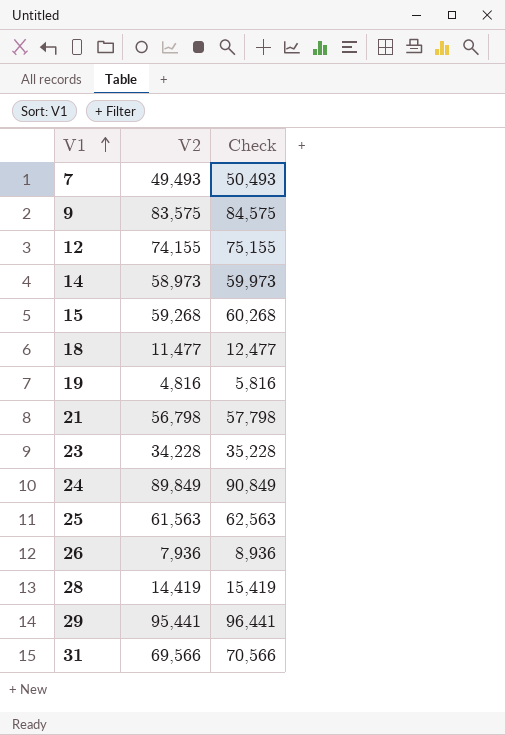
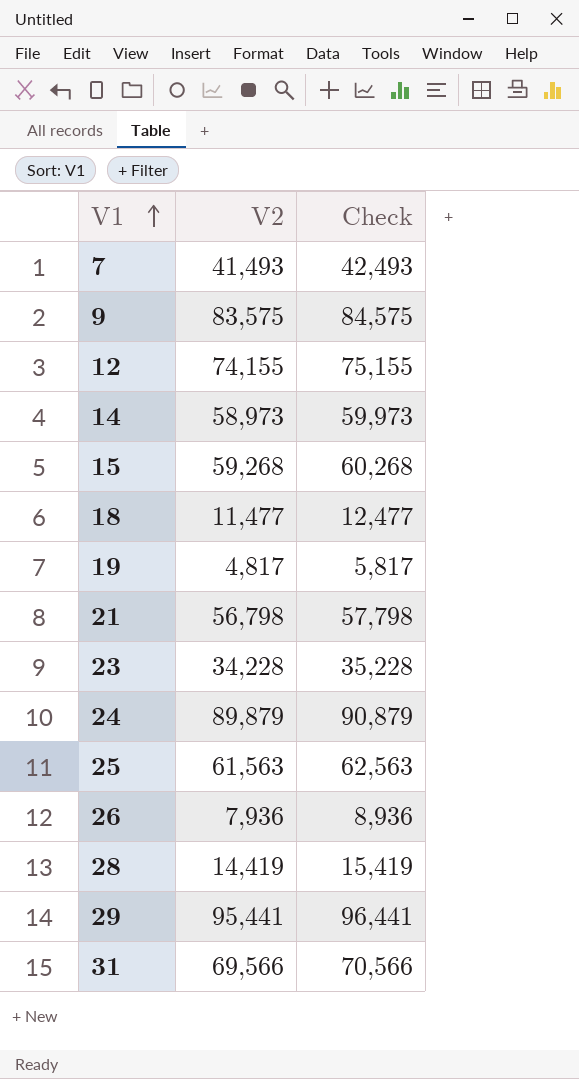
7 | V2: 49,493 -> 41,493
7 | Check: 50,493 -> 42,493
19 | V2: 4,816 -> 4,817
19 | Check: 5,816 -> 5,817
24 | V2: 89,849 -> 89,879
24 | Check: 90,849 -> 90,879

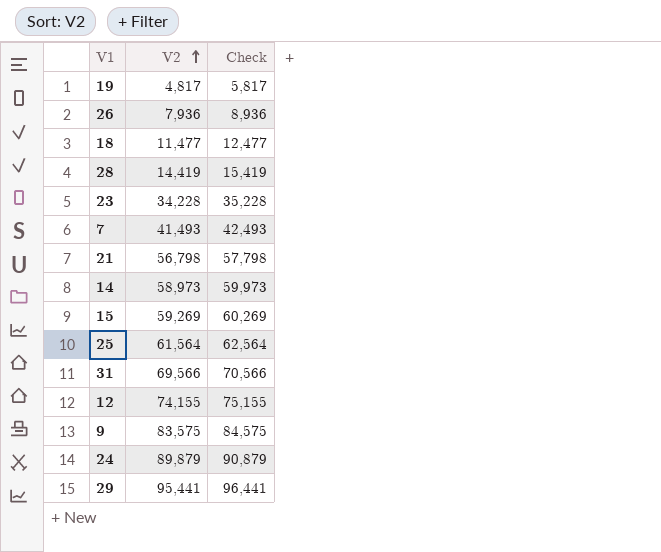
row order: V1 ascending -> V2 ascending
15 | V2: 59,268 -> 59,269
15 | Check: 60,268 -> 60,269
25 | V2: 61,563 -> 61,564
25 | Check: 62,563 -> 62,564

